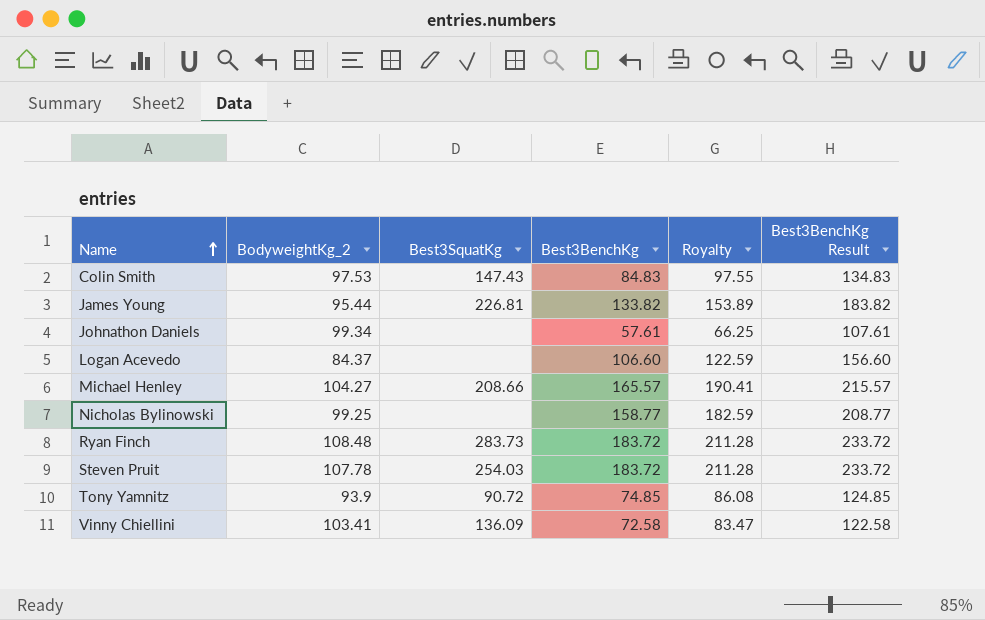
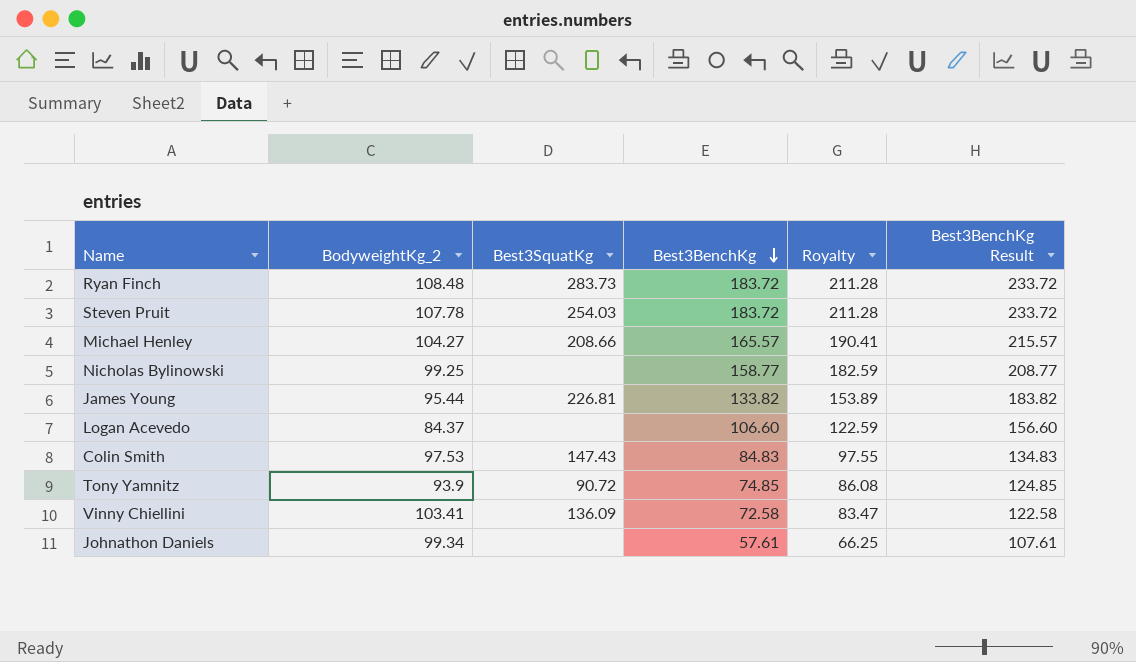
row order: Name ascending -> Best3BenchKg descending

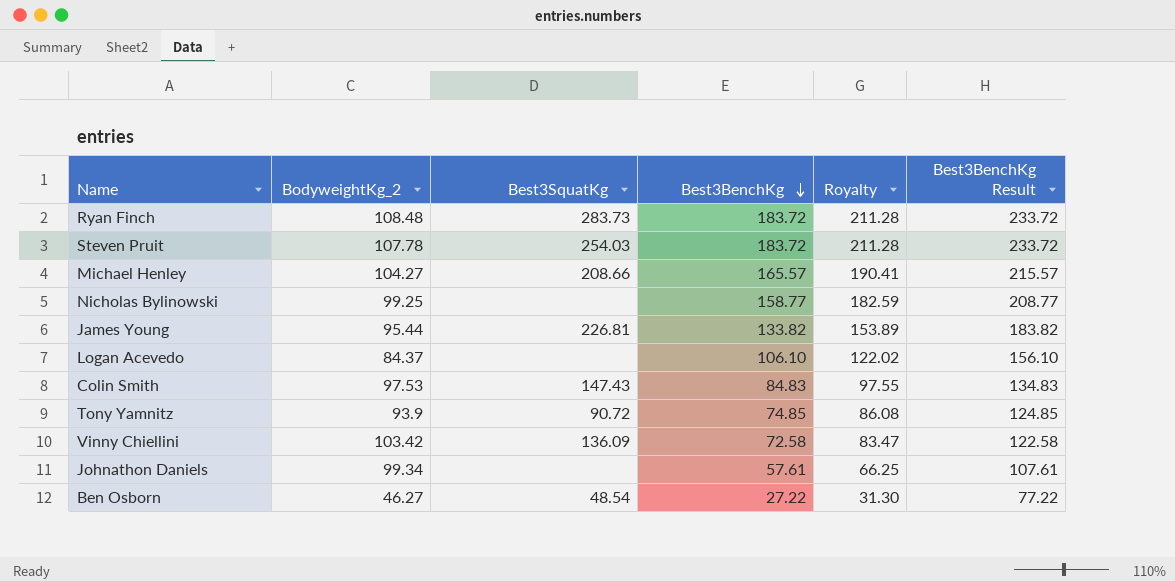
Logan Acevedo | Best3BenchKg: 106.60 -> 106.10
Logan Acevedo | Royalty: 122.59 -> 122.02
Logan Acevedo | Best3BenchKg Result: 156.60 -> 156.10
Vinny Chiellini | BodyweightKg_2: 103.41 -> 103.42
row Ben Osborn: none -> 46.27 | 48.54 | 27.22 | 31.30 | 77.22

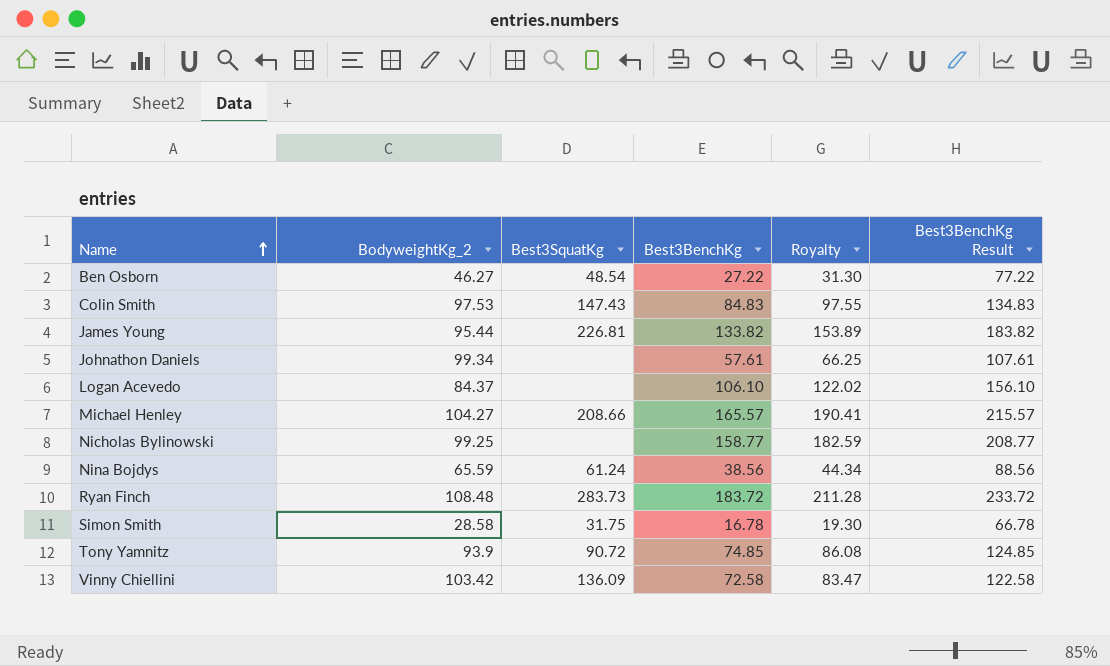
row order: Best3BenchKg descending -> Name ascending
row Steven Pruit: 107.78 | 254.03 | 183.72 | 211.28 | 233.72 -> none
row Nina Bojdys: none -> 65.59 | 61.24 | 38.56 | 44.34 | 88.56
row Simon Smith: none -> 28.58 | 31.75 | 16.78 | 19.30 | 66.78

